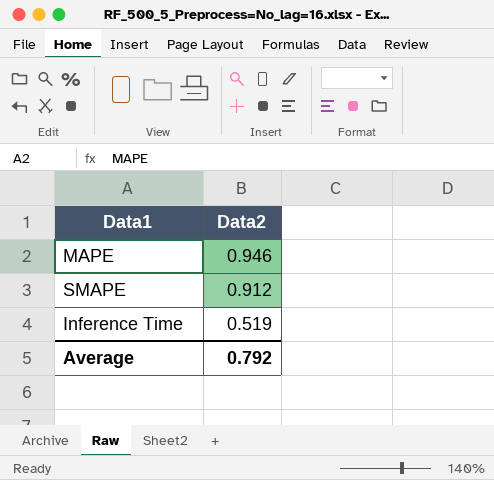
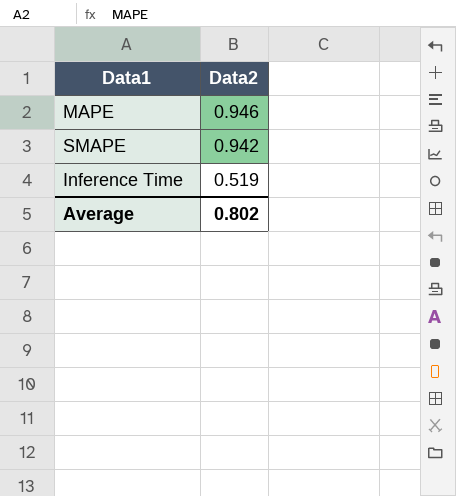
SMAPE | Data2: 0.912 -> 0.942
Average | Data2: 0.792 -> 0.802

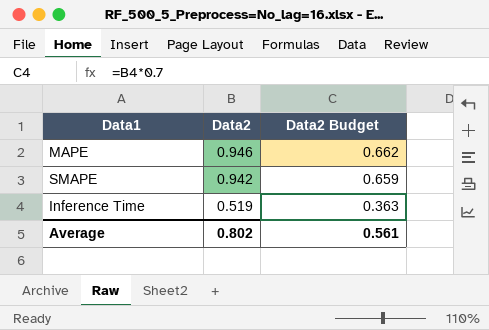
column Data2 Budget | formula: none -> [Data2] * 0.7

